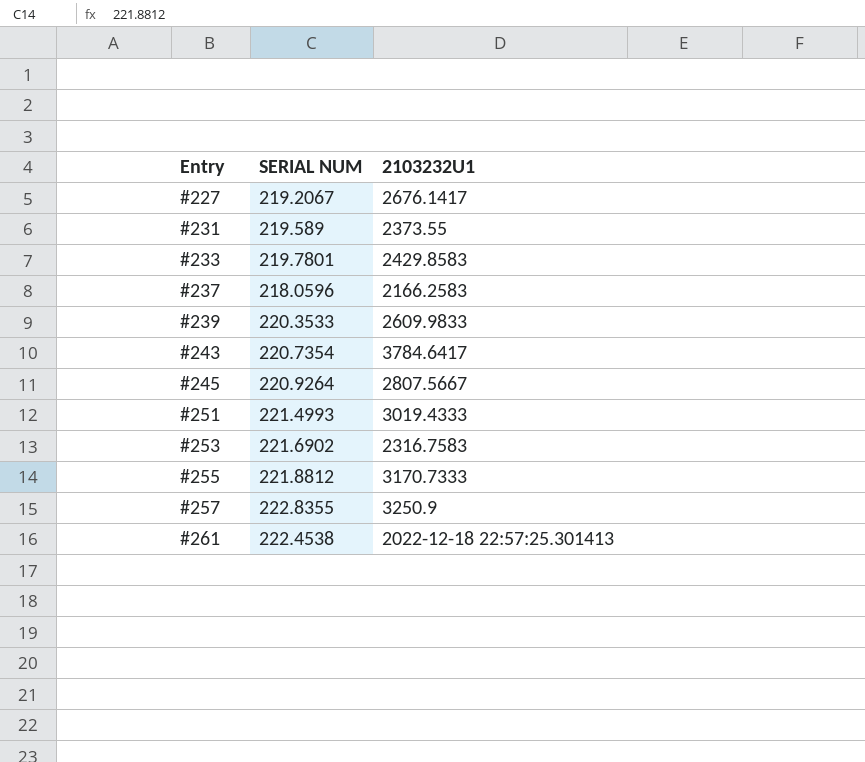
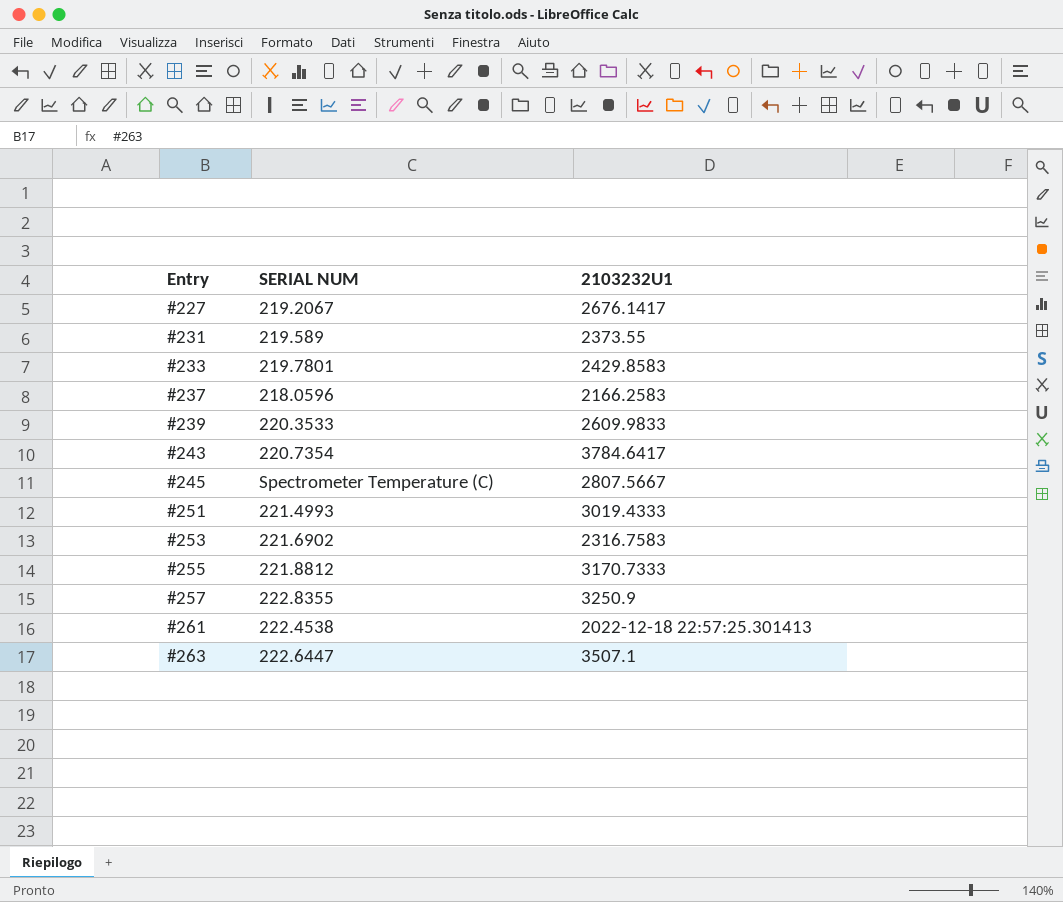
#245 | SERIAL NUM: 220.9264 -> Spectrometer Temperature (C)
row #263: none -> 222.6447 | 3507.1

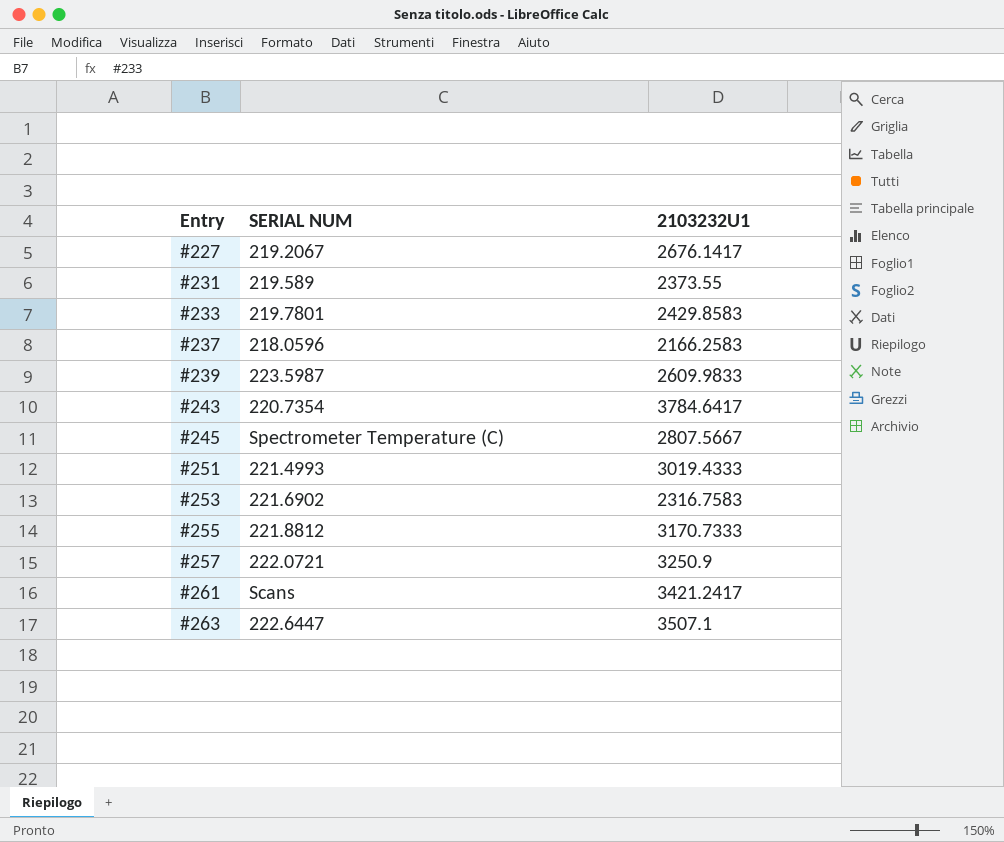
#239 | SERIAL NUM: 220.3533 -> 223.5987
#257 | SERIAL NUM: 222.8355 -> 222.0721
#261 | SERIAL NUM: 222.4538 -> Scans
#261 | 2103232U1: 2022-12-18 22:57:25.301413 -> 3421.2417

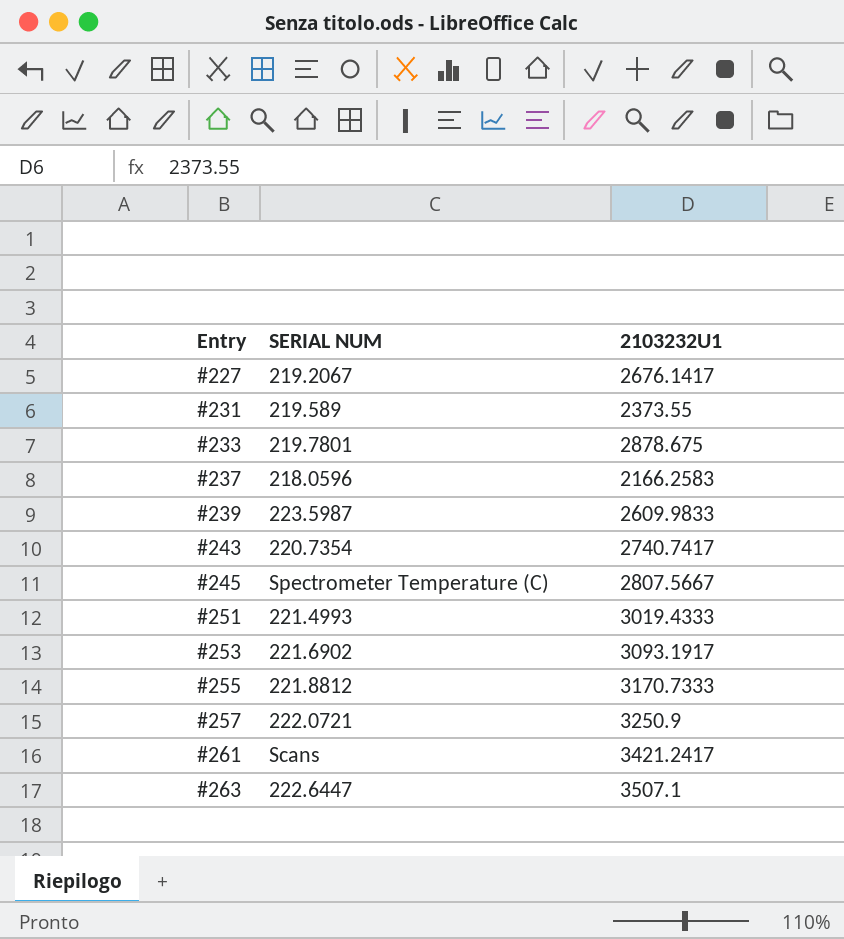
#233 | 2103232U1: 2429.8583 -> 2878.675
#243 | 2103232U1: 3784.6417 -> 2740.7417
#253 | 2103232U1: 2316.7583 -> 3093.1917

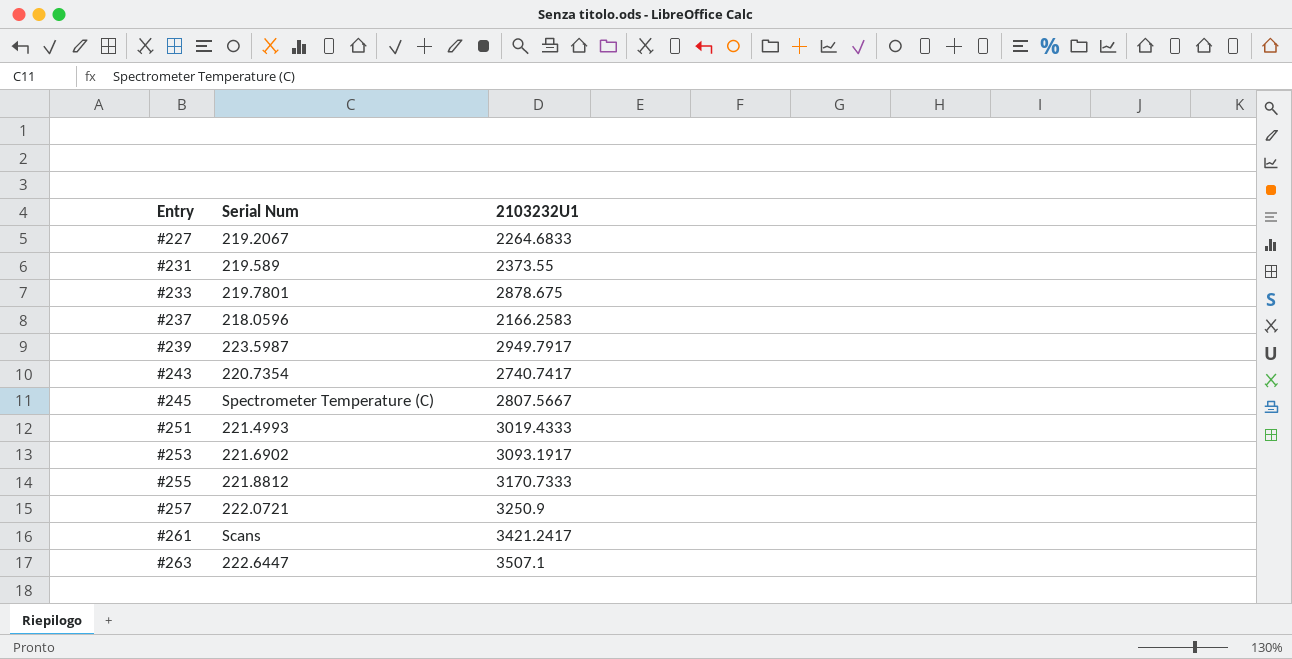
column name: SERIAL NUM -> Serial Num
#227 | 2103232U1: 2676.1417 -> 2264.6833
#239 | 2103232U1: 2609.9833 -> 2949.7917

